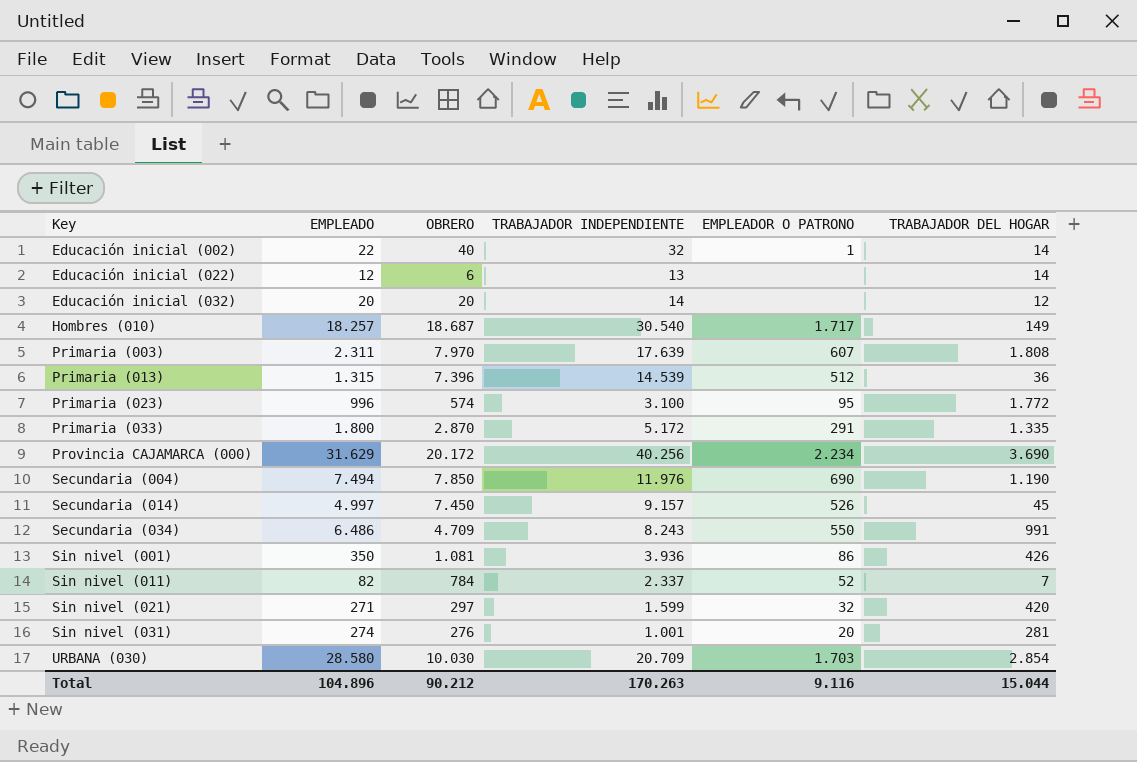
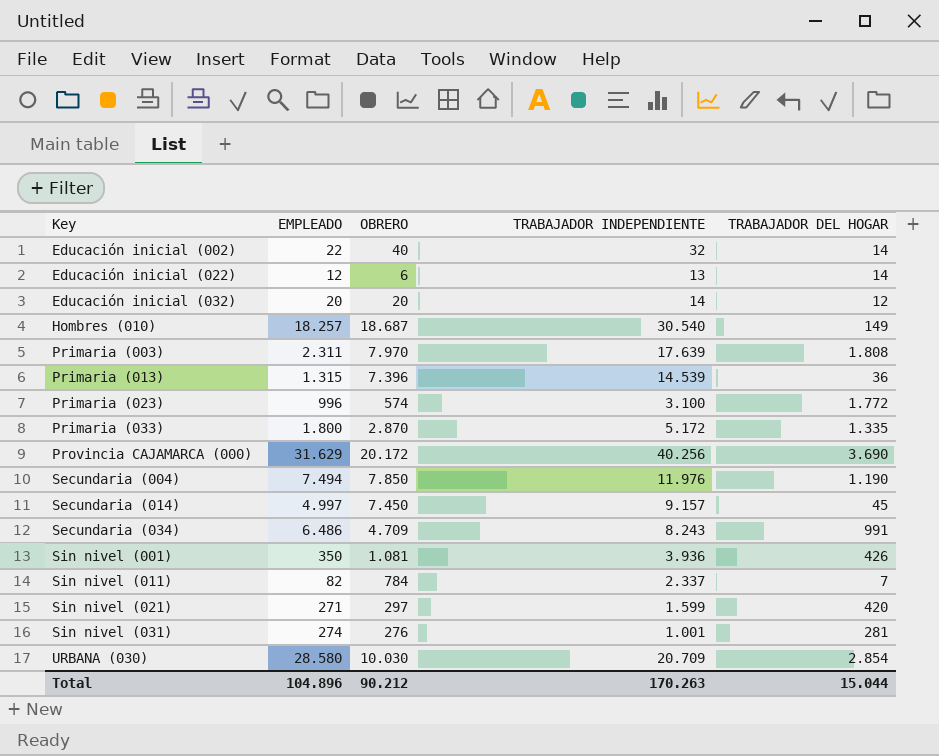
column EMPLEADOR O PATRONO | position: 5 -> none

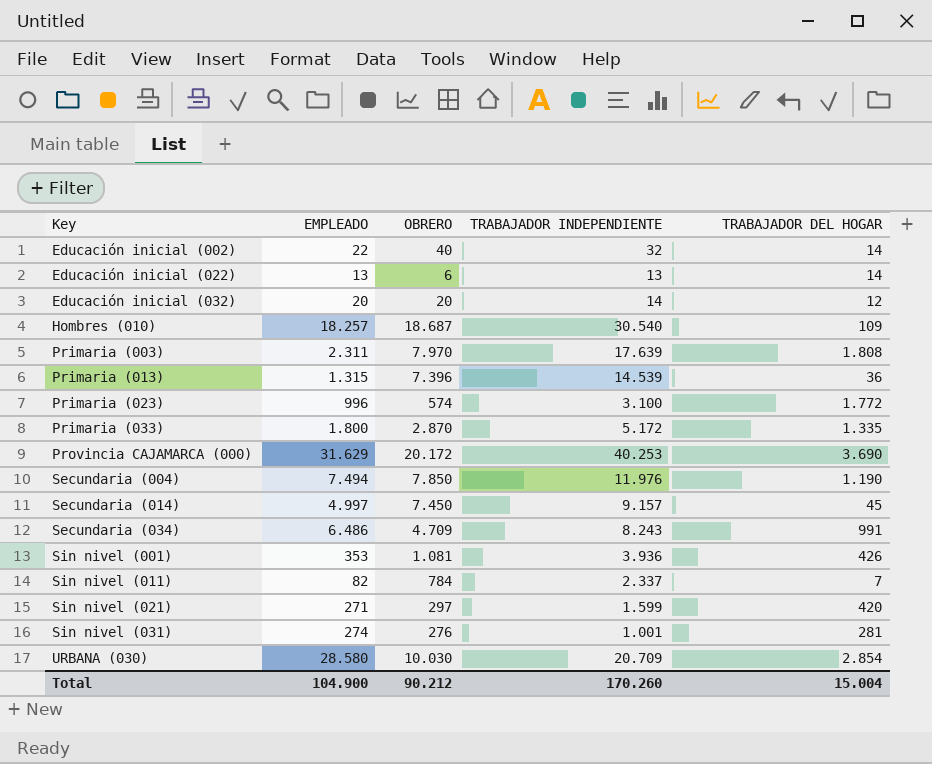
Educación inicial (022) | EMPLEADO: 12 -> 13
Hombres (010) | TRABAJADOR DEL HOGAR: 149 -> 109
Provincia CAJAMARCA (000) | TRABAJADOR INDEPENDIENTE: 40.256 -> 40.253
Sin nivel (001) | EMPLEADO: 350 -> 353
Total | EMPLEADO: 104.896 -> 104.900
Total | TRABAJADOR INDEPENDIENTE: 170.263 -> 170.260
Total | TRABAJADOR DEL HOGAR: 15.044 -> 15.004

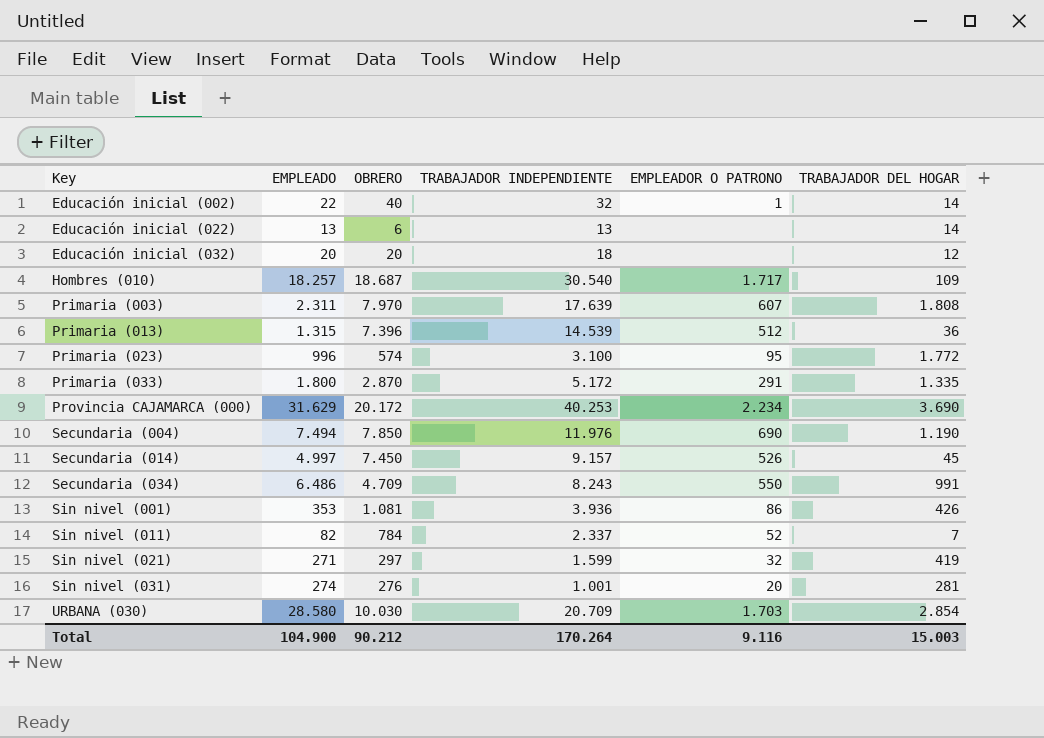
column EMPLEADOR O PATRONO | position: none -> 5
Educación inicial (032) | TRABAJADOR INDEPENDIENTE: 14 -> 18
Sin nivel (021) | TRABAJADOR DEL HOGAR: 420 -> 419
Total | TRABAJADOR INDEPENDIENTE: 170.260 -> 170.264
Total | TRABAJADOR DEL HOGAR: 15.004 -> 15.003

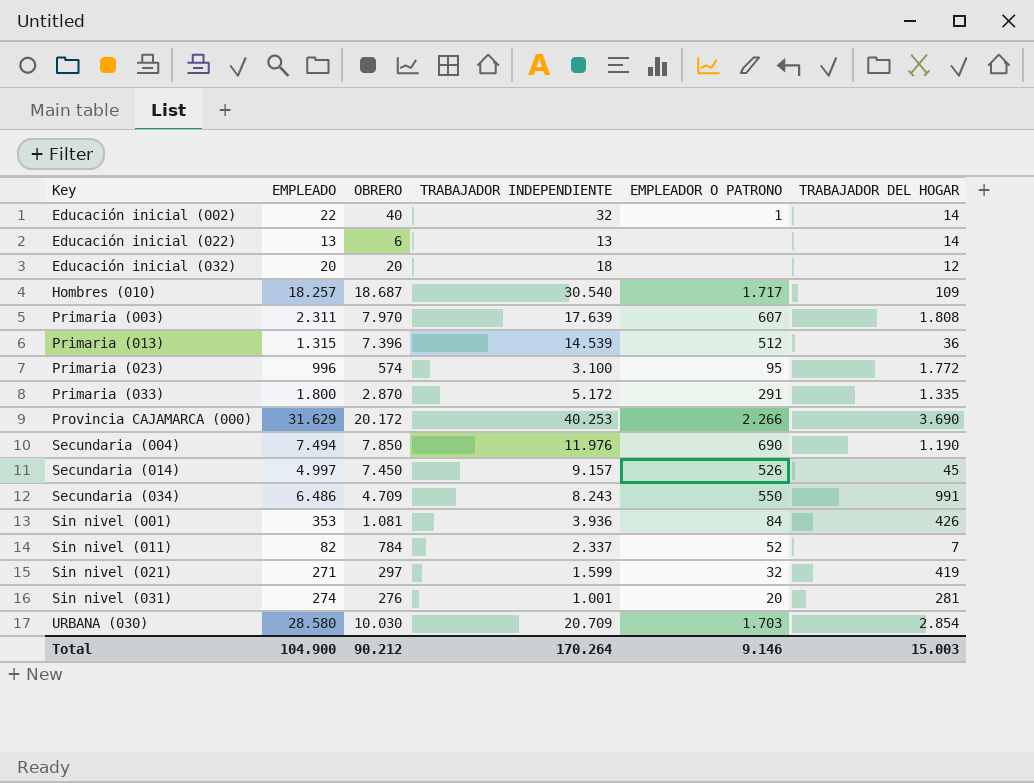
Provincia CAJAMARCA (000) | EMPLEADOR O PATRONO: 2.234 -> 2.266
Sin nivel (001) | EMPLEADOR O PATRONO: 86 -> 84
Total | EMPLEADOR O PATRONO: 9.116 -> 9.146

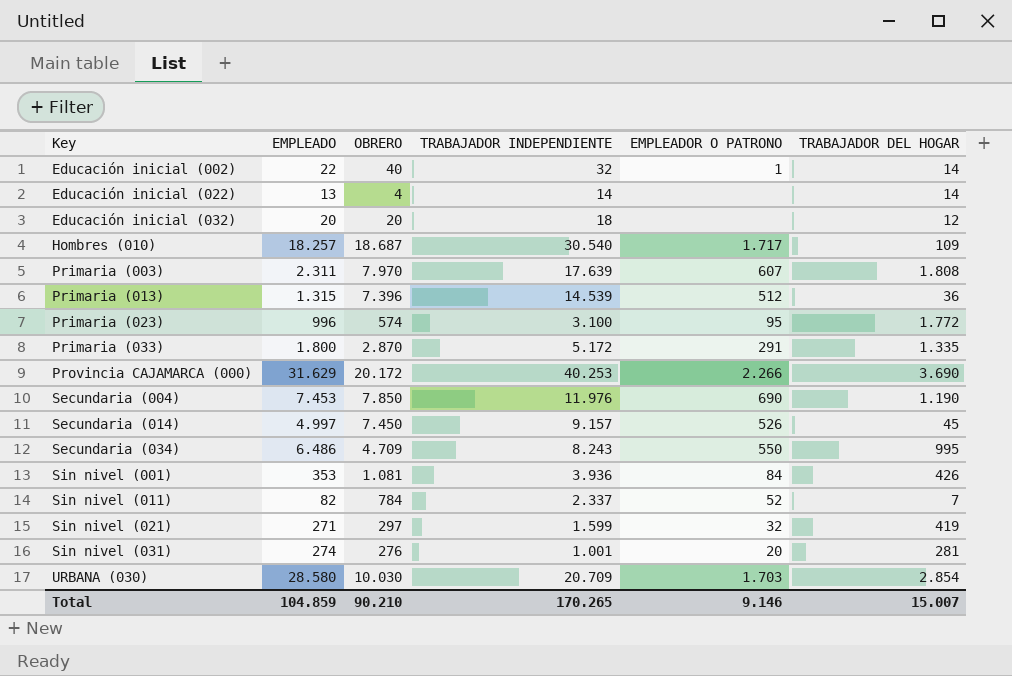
Educación inicial (022) | OBRERO: 6 -> 4
Educación inicial (022) | TRABAJADOR INDEPENDIENTE: 13 -> 14
Secundaria (004) | EMPLEADO: 7.494 -> 7.453
Secundaria (034) | TRABAJADOR DEL HOGAR: 991 -> 995
Total | EMPLEADO: 104.900 -> 104.859
Total | OBRERO: 90.212 -> 90.210
Total | TRABAJADOR INDEPENDIENTE: 170.264 -> 170.265
Total | TRABAJADOR DEL HOGAR: 15.003 -> 15.007

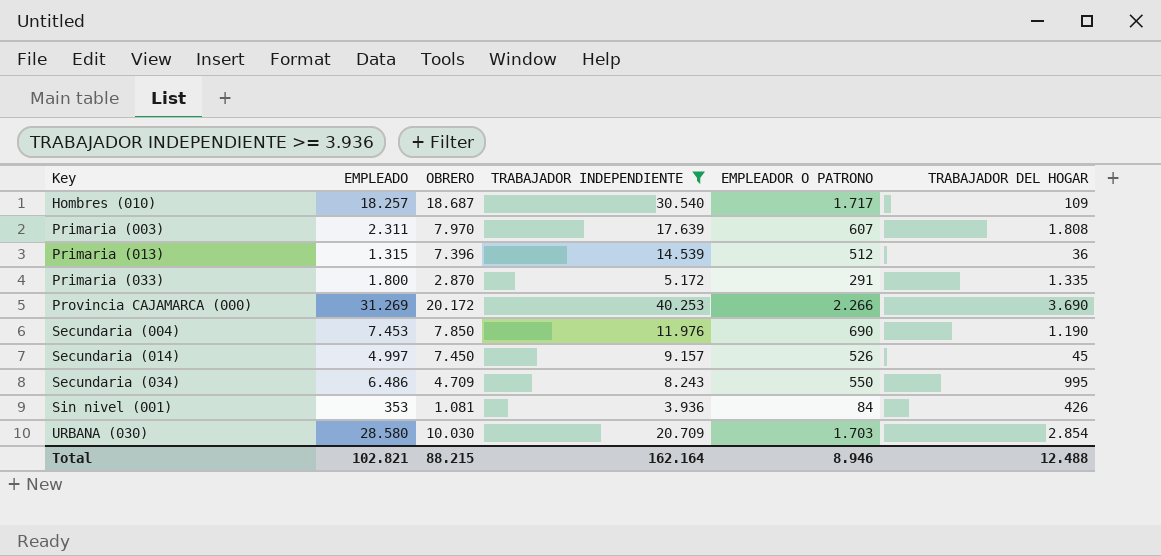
filter: none -> TRABAJADOR INDEPENDIENTE >= 3.936
Provincia CAJAMARCA (000) | EMPLEADO: 31.629 -> 31.269
Total | EMPLEADO: 104.859 -> 102.821
Total | OBRERO: 90.210 -> 88.215
Total | TRABAJADOR INDEPENDIENTE: 170.265 -> 162.164
Total | EMPLEADOR O PATRONO: 9.146 -> 8.946
Total | TRABAJADOR DEL HOGAR: 15.007 -> 12.488

